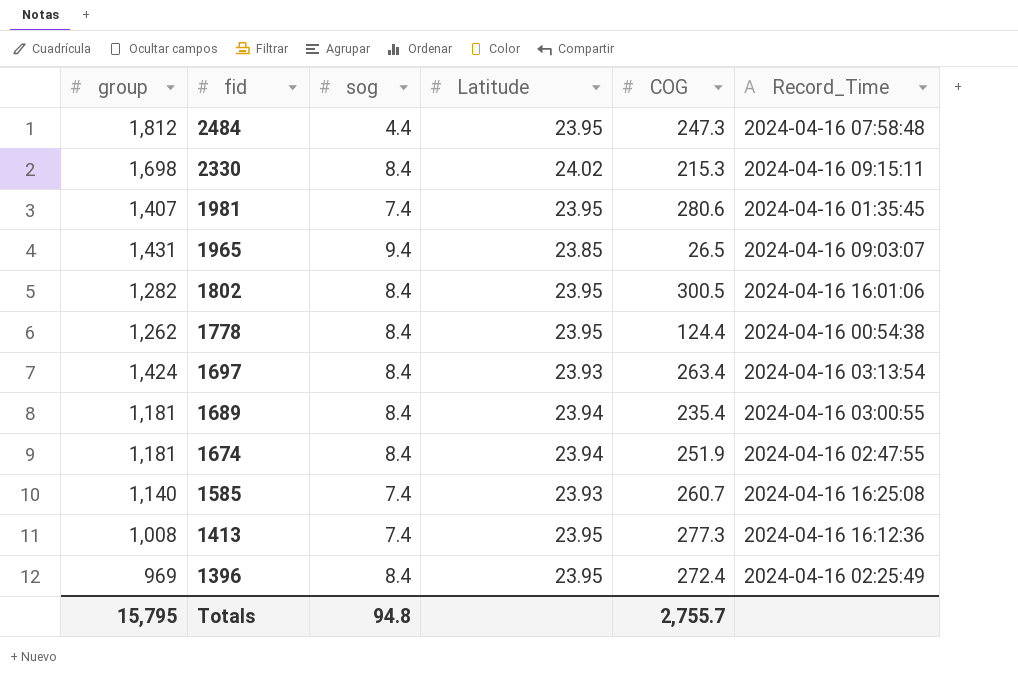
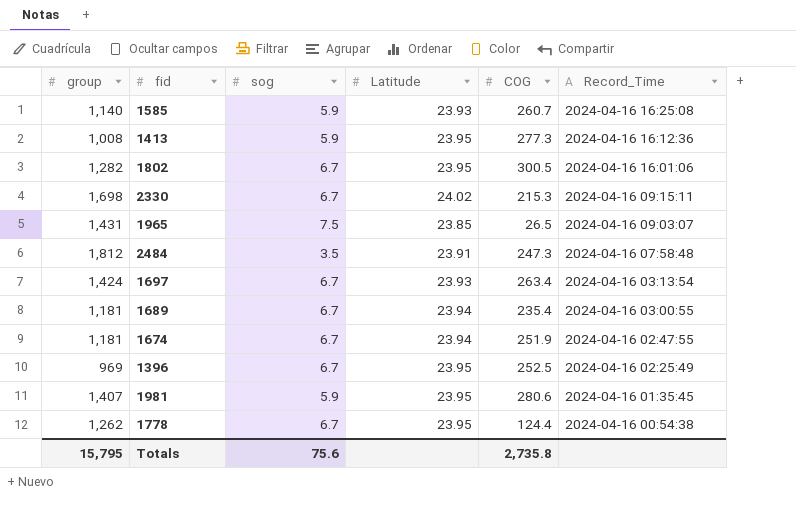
row order: fid descending -> Record_Time descending
1585 | sog: 7.4 -> 5.9
1413 | sog: 7.4 -> 5.9
1802 | sog: 8.4 -> 6.7
2330 | sog: 8.4 -> 6.7
1965 | sog: 9.4 -> 7.5
2484 | sog: 4.4 -> 3.5
2484 | Latitude: 23.95 -> 23.91
1697 | sog: 8.4 -> 6.7
1689 | sog: 8.4 -> 6.7
1674 | sog: 8.4 -> 6.7
1396 | sog: 8.4 -> 6.7
1396 | COG: 272.4 -> 252.5
1981 | sog: 7.4 -> 5.9
1778 | sog: 8.4 -> 6.7
Totals | sog: 94.8 -> 75.6
Totals | COG: 2,755.7 -> 2,735.8

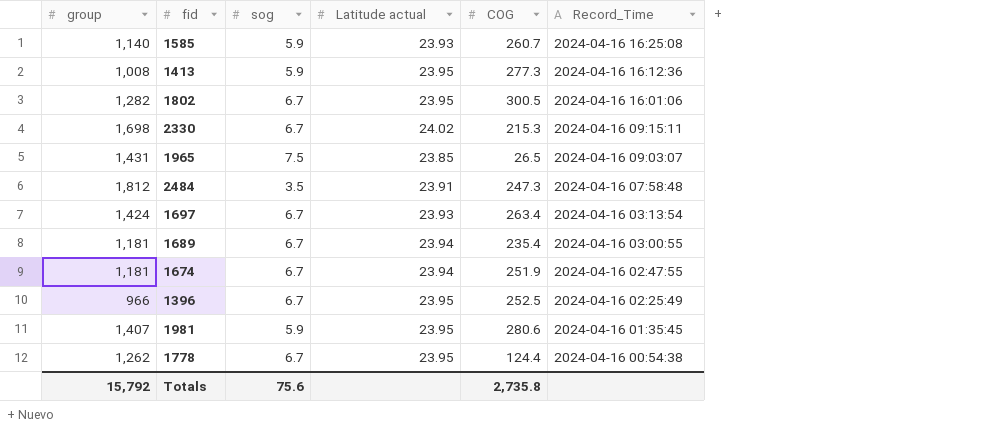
column name: Latitude -> Latitude actual
1396 | group: 969 -> 966
Totals | group: 15,795 -> 15,792

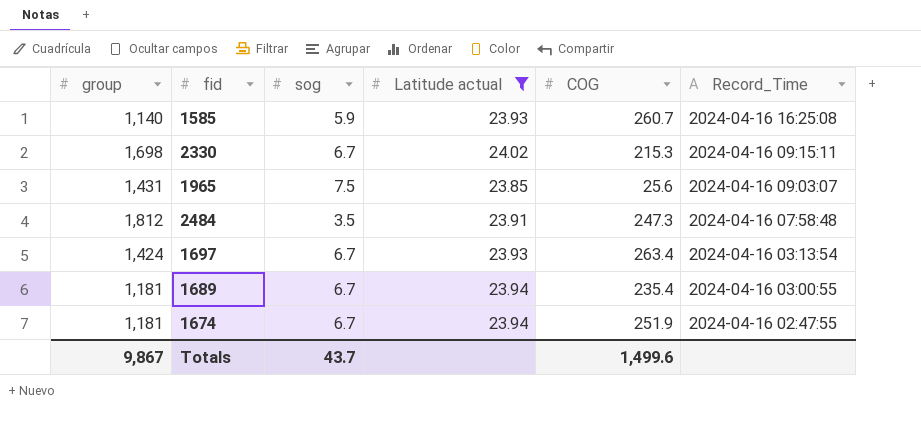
filter: none -> Latitude actual != 23.95
1965 | COG: 26.5 -> 25.6
Totals | group: 15,792 -> 9,867
Totals | sog: 75.6 -> 43.7
Totals | COG: 2,735.8 -> 1,499.6

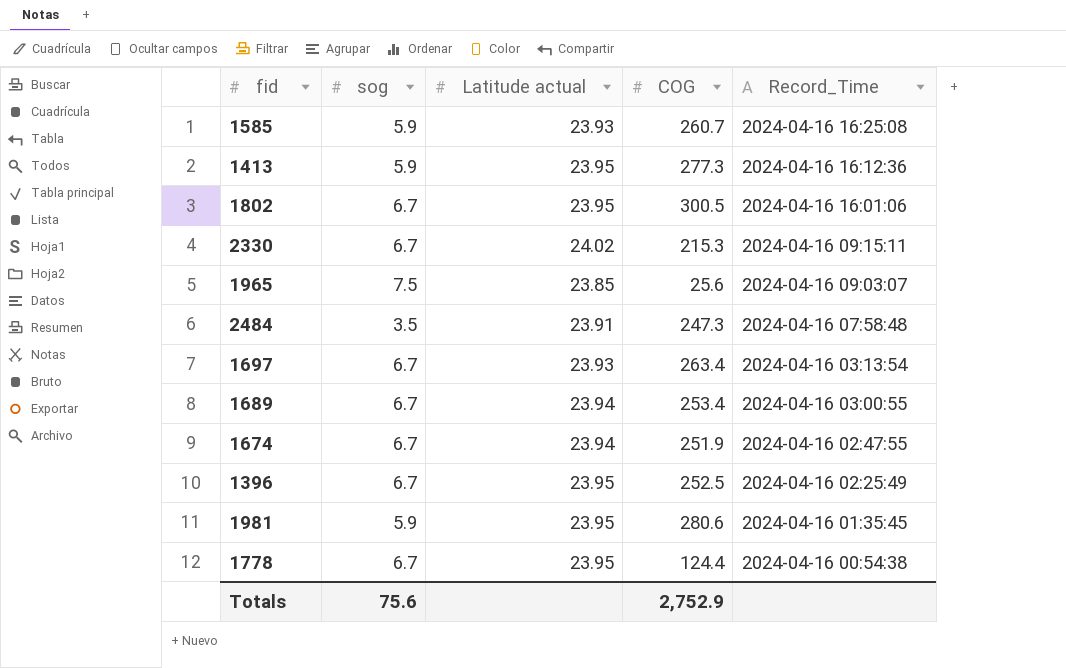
filter: Latitude actual != 23.95 -> none
column group | position: 1 -> none
1689 | COG: 235.4 -> 253.4
Totals | sog: 43.7 -> 75.6
Totals | COG: 1,499.6 -> 2,752.9

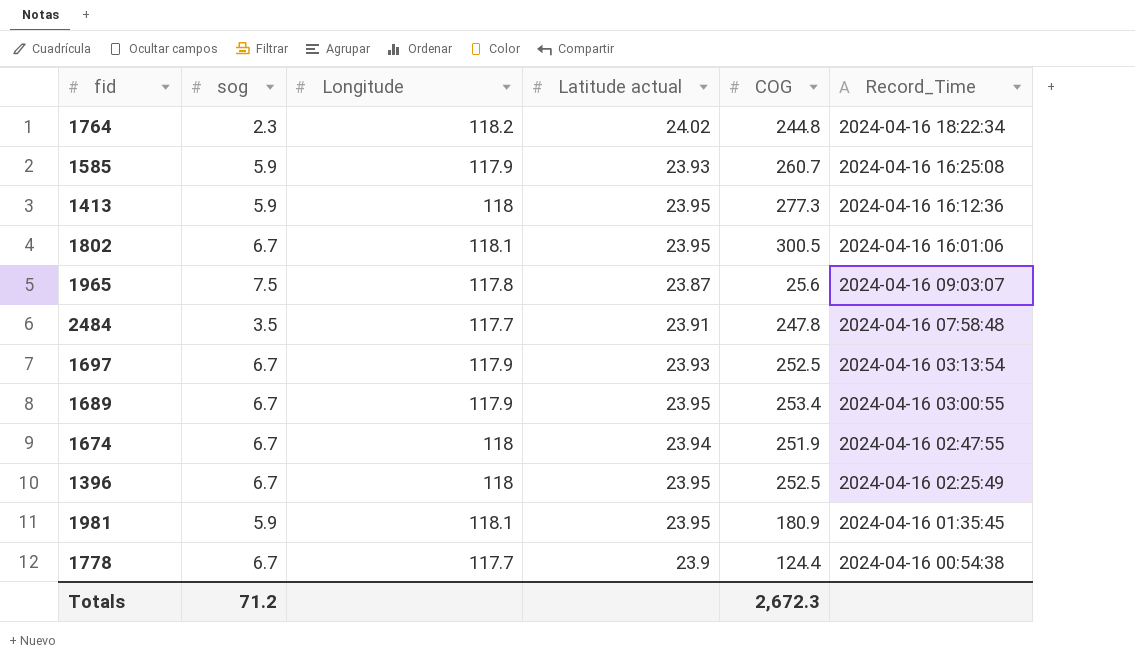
column Longitude | position: none -> 3
row 2330: 6.7 | 24.02 | 215.3 | 2024-04-16 09:15:11 -> none
row 1764: none -> 2.3 | 118.2 | 24.02 | 244.8 | 2024-04-16 18:22:34
1965 | Latitude actual: 23.85 -> 23.87
2484 | COG: 247.3 -> 247.8
1697 | COG: 263.4 -> 252.5
1689 | Latitude actual: 23.94 -> 23.95
1981 | COG: 280.6 -> 180.9
1778 | Latitude actual: 23.95 -> 23.9
Totals | sog: 75.6 -> 71.2
Totals | COG: 2,752.9 -> 2,672.3

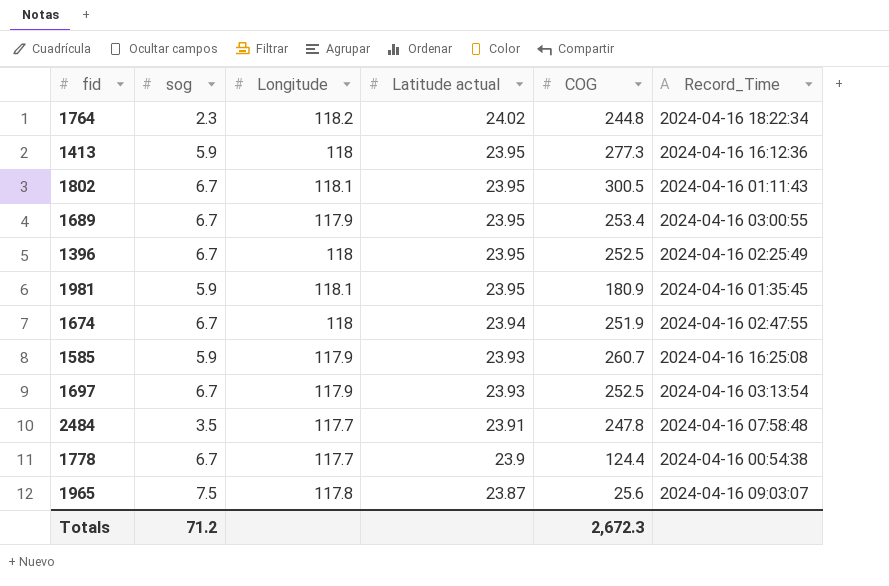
row order: Record_Time descending -> Latitude actual descending
1802 | Record_Time: 2024-04-16 16:01:06 -> 2024-04-16 01:11:43

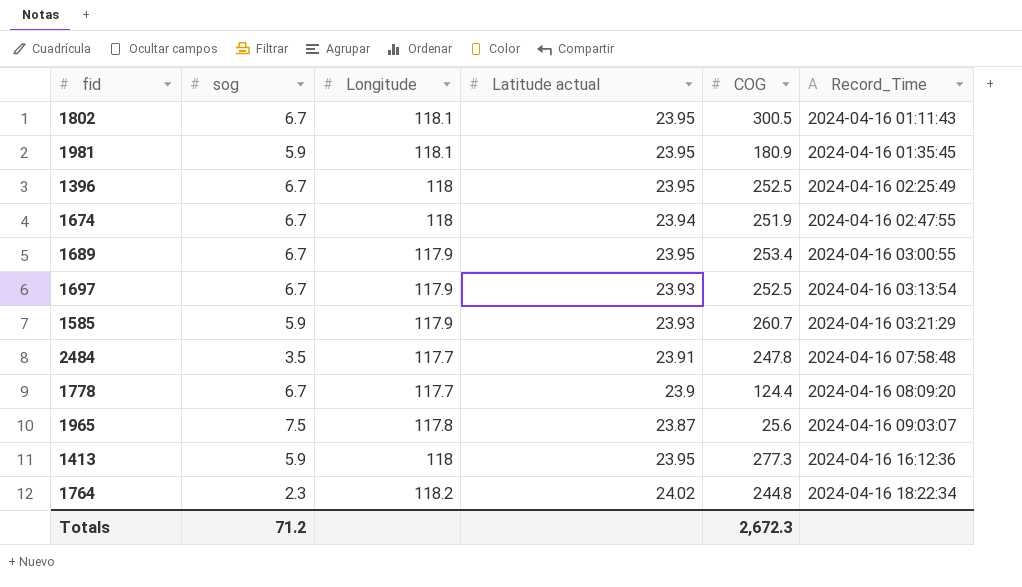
row order: Latitude actual descending -> Record_Time ascending
1585 | Record_Time: 2024-04-16 16:25:08 -> 2024-04-16 03:21:29
1778 | Record_Time: 2024-04-16 00:54:38 -> 2024-04-16 08:09:20

